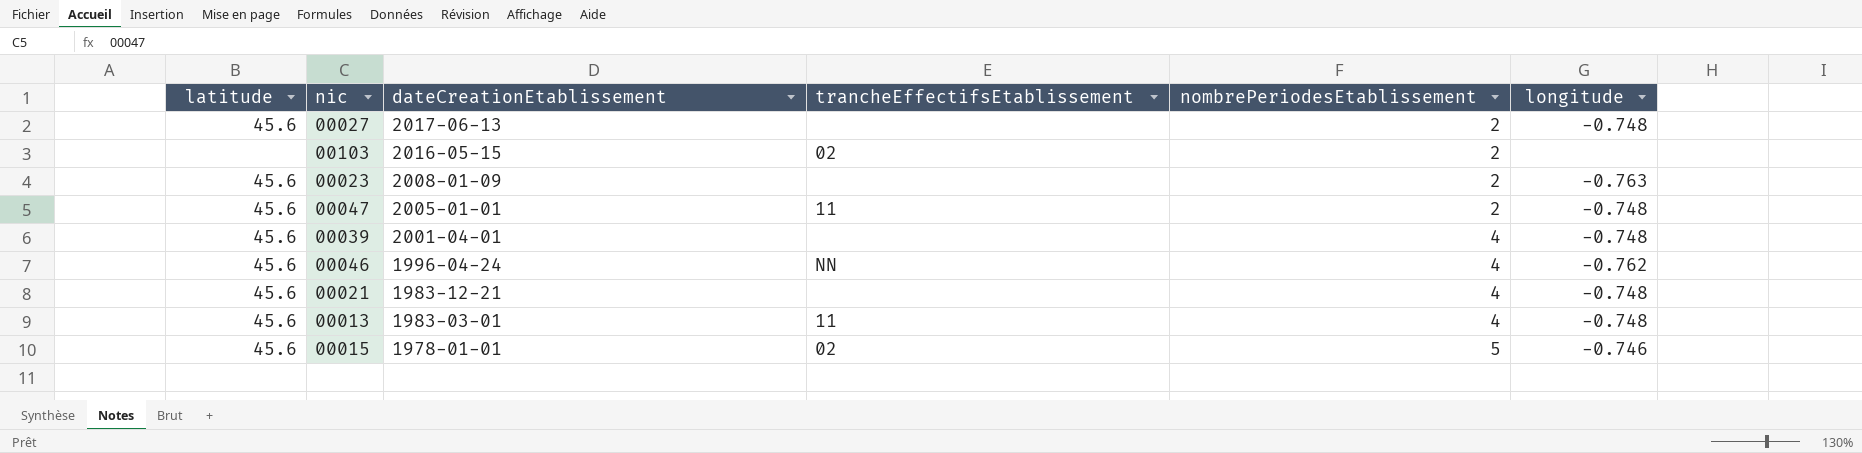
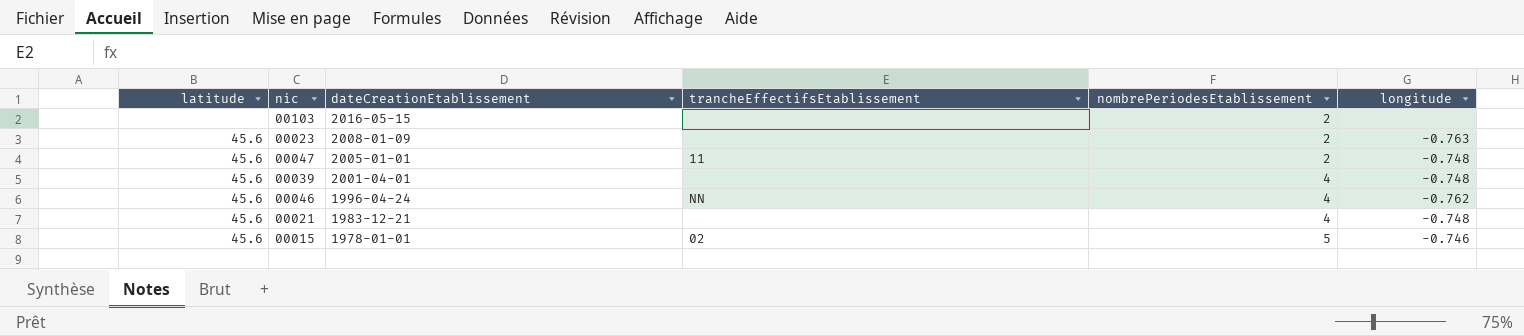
row 00027: 45.6 | 2017-06-13 | none | 2 | -0.748 -> none
row 00013: 45.6 | 1983-03-01 | 11 | 4 | -0.748 -> none
00103 | trancheEffectifsEtablissement: 02 -> none

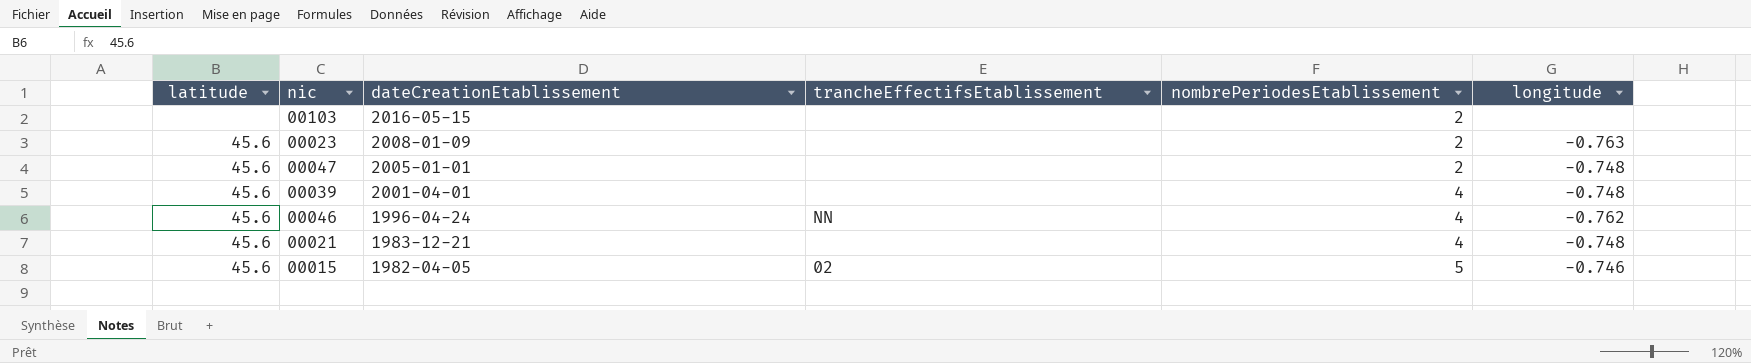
00047 | trancheEffectifsEtablissement: 11 -> none
00015 | dateCreationEtablissement: 1978-01-01 -> 1982-04-05

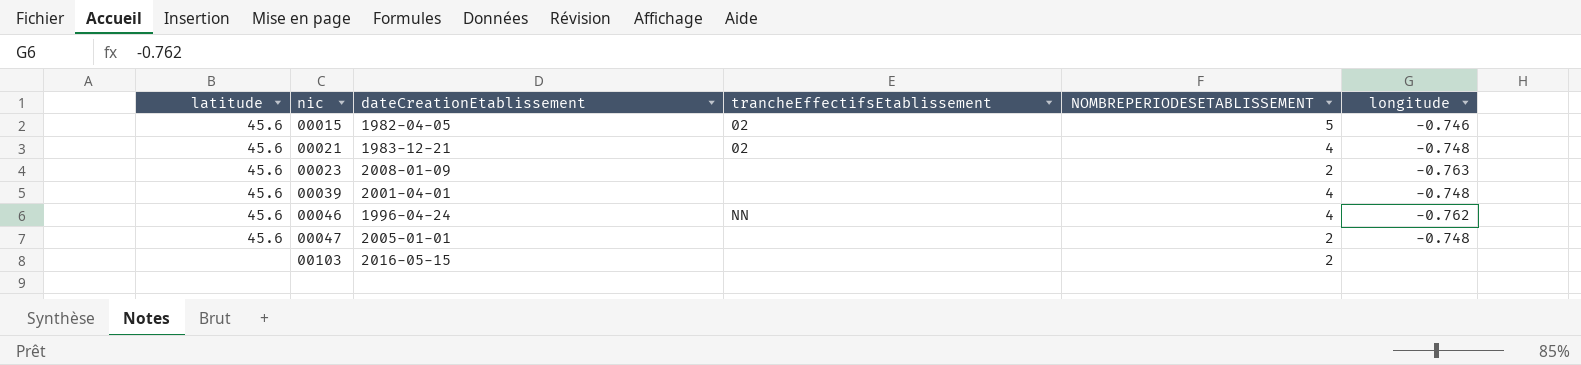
row order: dateCreationEtablissement descending -> nic ascending
column name: nombrePeriodesEtablissement -> NOMBREPERIODESETABLISSEMENT
00021 | trancheEffectifsEtablissement: none -> 02

